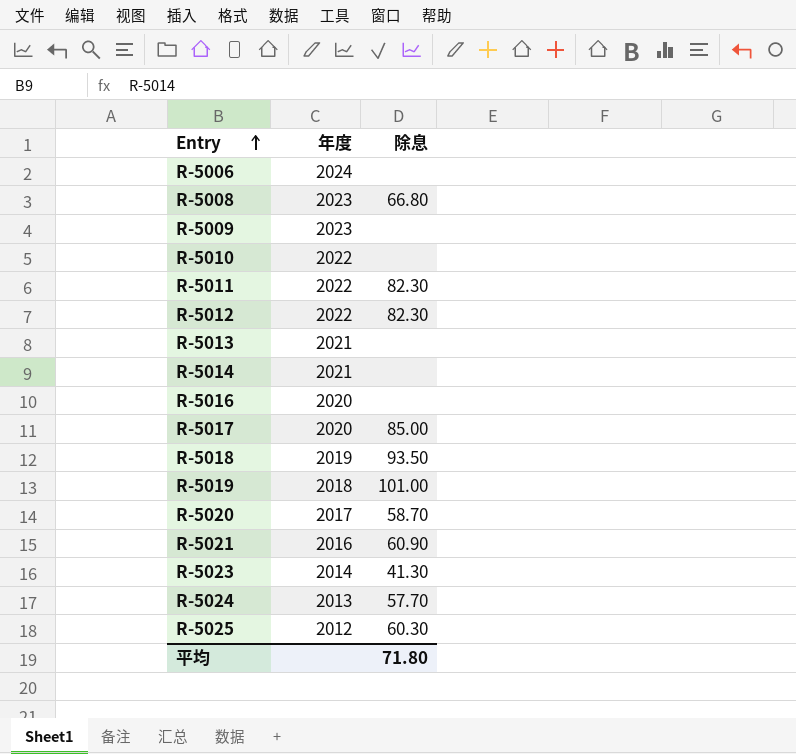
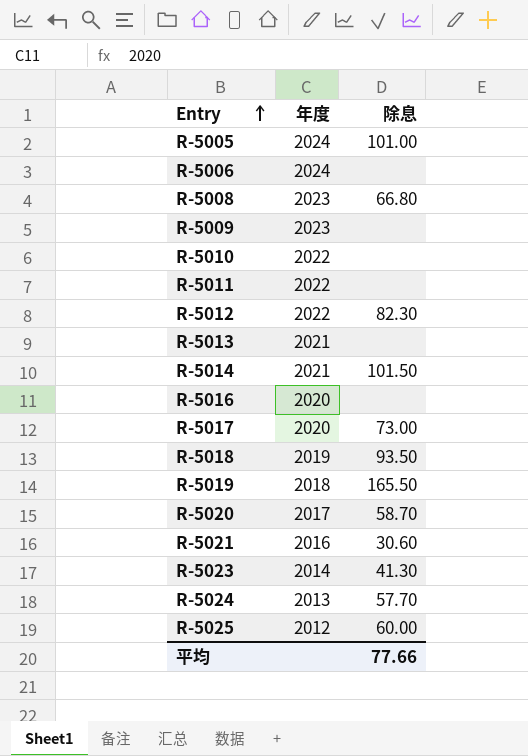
row R-5005: none -> 2024 | 101.00
R-5011 | 除息: 82.30 -> none
R-5014 | 除息: none -> 101.50
R-5017 | 除息: 85.00 -> 73.00
R-5019 | 除息: 101.00 -> 165.50
R-5021 | 除息: 60.90 -> 30.60
R-5025 | 除息: 60.30 -> 60.00
平均 | 除息: 71.80 -> 77.66

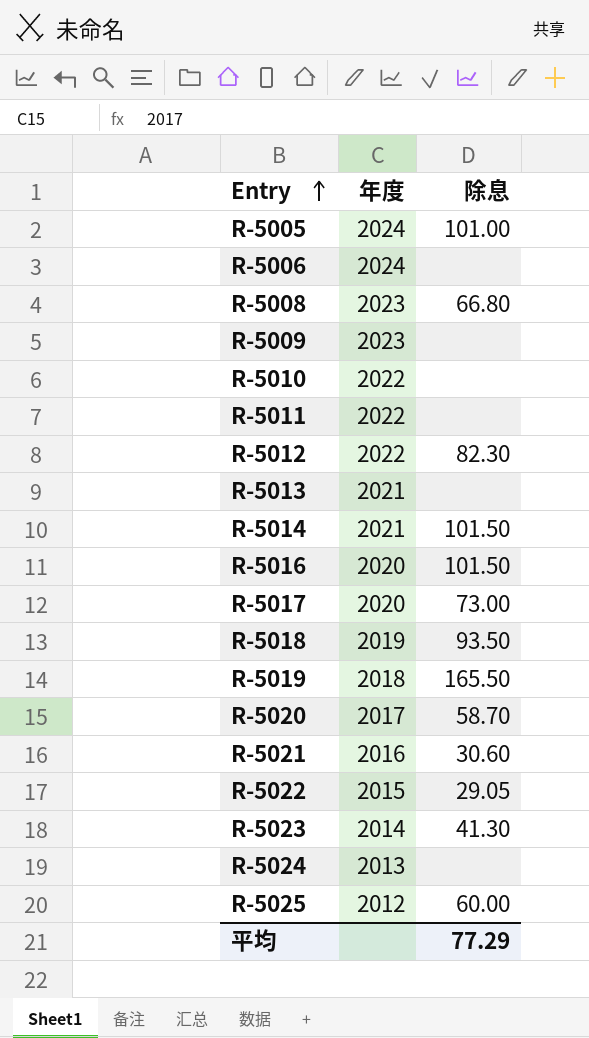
R-5016 | 除息: none -> 101.50
row R-5022: none -> 2015 | 29.05
R-5024 | 除息: 57.70 -> none
平均 | 除息: 77.66 -> 77.29

